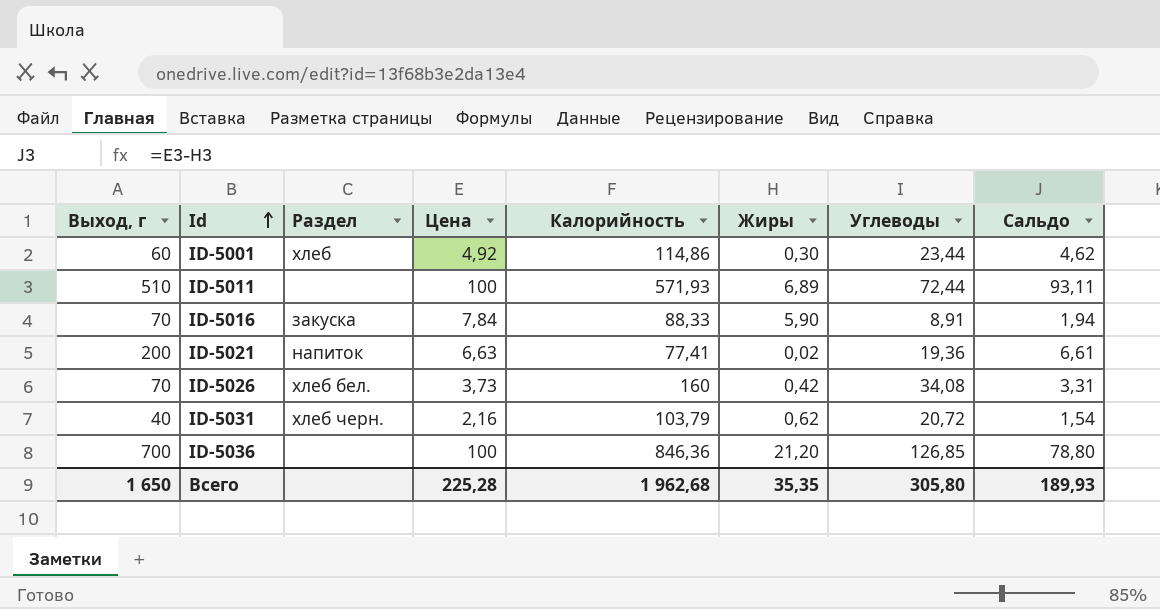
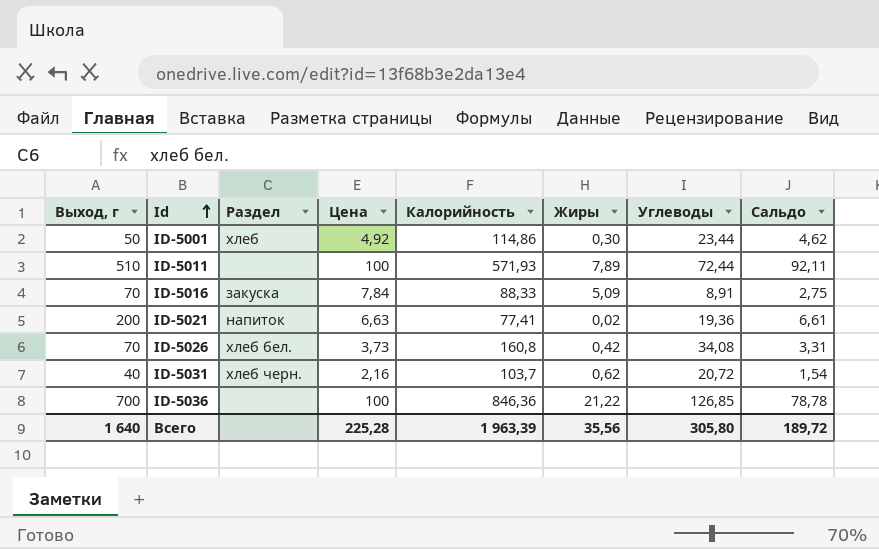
ID-5001 | Выход, г: 60 -> 50
ID-5011 | Жиры: 6,89 -> 7,89
ID-5011 | Сальдо: 93,11 -> 92,11
ID-5016 | Жиры: 5,90 -> 5,09
ID-5016 | Сальдо: 1,94 -> 2,75
ID-5026 | Калорийность: 160 -> 160,8
ID-5031 | Калорийность: 103,79 -> 103,7
ID-5036 | Жиры: 21,20 -> 21,22
ID-5036 | Сальдо: 78,80 -> 78,78
Всего | Выход, г: 1 650 -> 1 640
Всего | Калорийность: 1 962,68 -> 1 963,39
Всего | Жиры: 35,35 -> 35,56
Всего | Сальдо: 189,93 -> 189,72

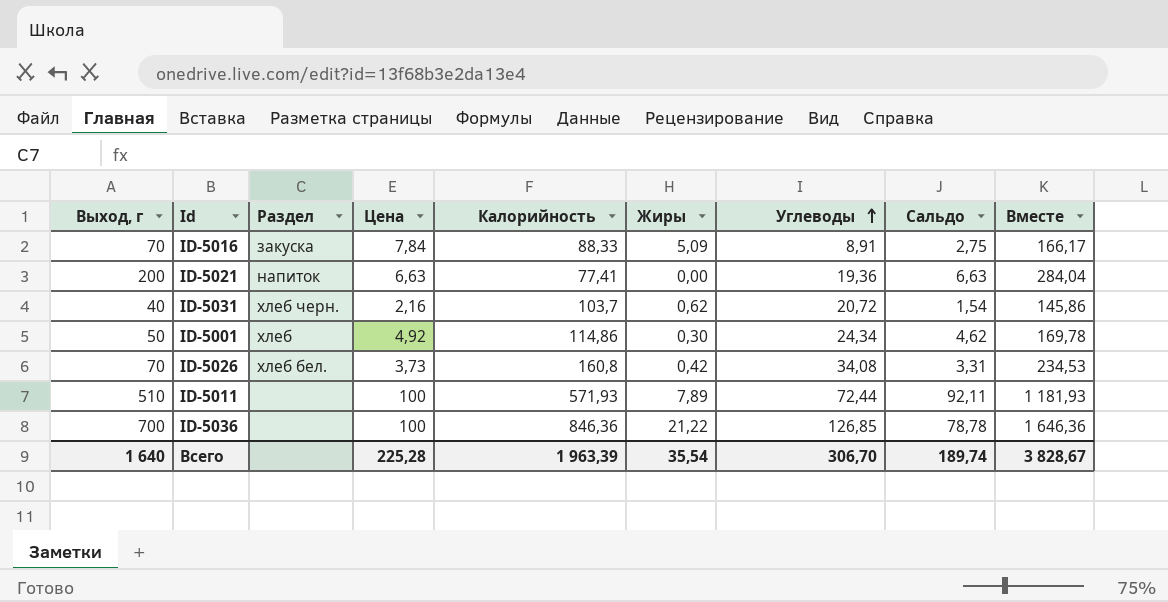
row order: Id ascending -> Углеводы ascending
column Вместе | formula: none -> [Выход, г] + [Цена] + [Калорийность]
ID-5021 | Жиры: 0,02 -> 0,00
ID-5021 | Сальдо: 6,61 -> 6,63
ID-5001 | Углеводы: 23,44 -> 24,34
Всего | Жиры: 35,56 -> 35,54
Всего | Углеводы: 305,80 -> 306,70
Всего | Сальдо: 189,72 -> 189,74

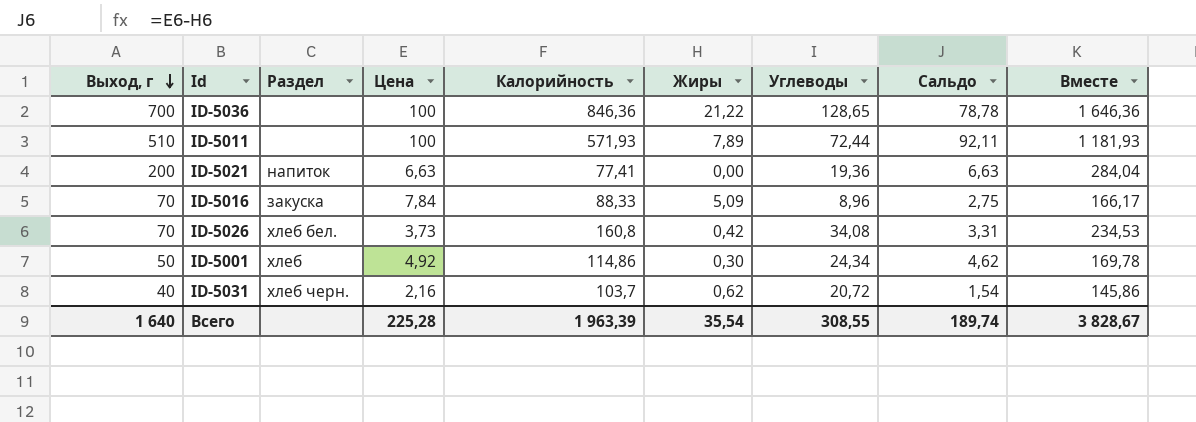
row order: Углеводы ascending -> Выход, г descending
ID-5036 | Углеводы: 126,85 -> 128,65
ID-5016 | Углеводы: 8,91 -> 8,96
Всего | Углеводы: 306,70 -> 308,55

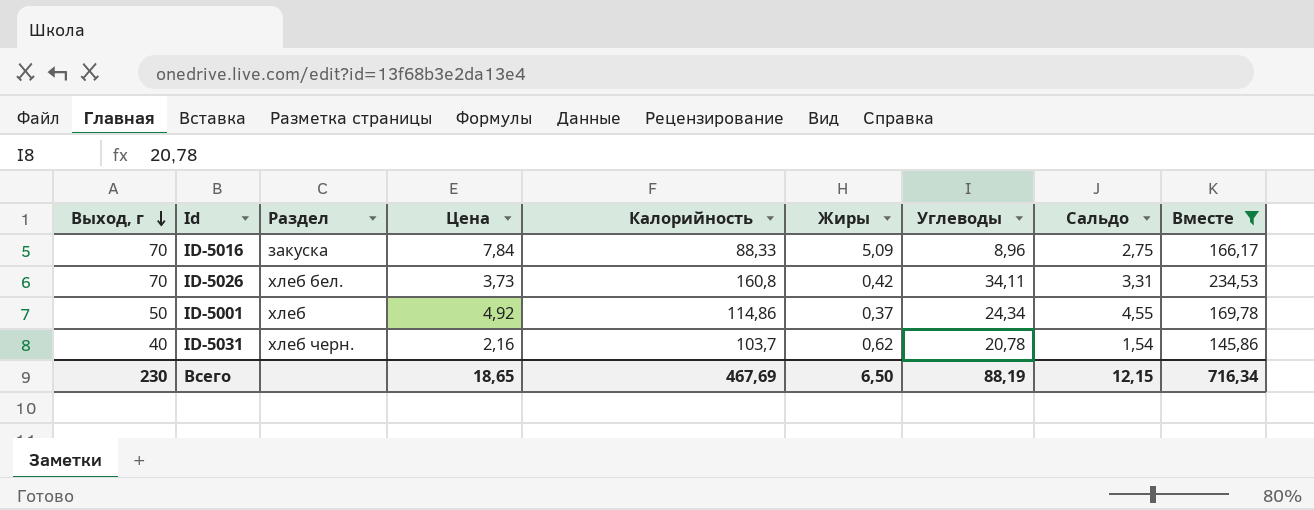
filter: none -> Вместе <= 234,53
ID-5026 | Углеводы: 34,08 -> 34,11
ID-5001 | Жиры: 0,30 -> 0,37
ID-5001 | Сальдо: 4,62 -> 4,55
ID-5031 | Углеводы: 20,72 -> 20,78
Всего | Выход, г: 1 640 -> 230
Всего | Цена: 225,28 -> 18,65
Всего | Калорийность: 1 963,39 -> 467,69
Всего | Жиры: 35,54 -> 6,50
Всего | Углеводы: 308,55 -> 88,19
Всего | Сальдо: 189,74 -> 12,15
Всего | Вместе: 3 828,67 -> 716,34

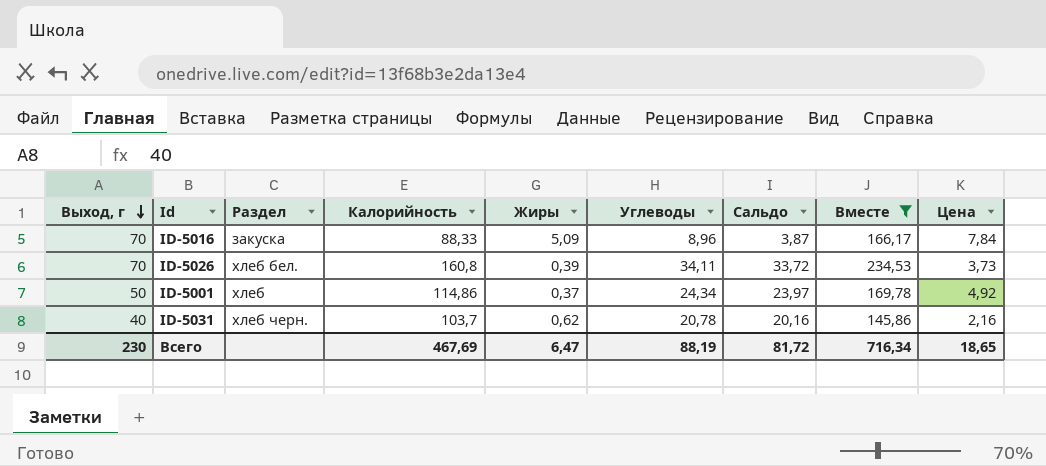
column Сальдо | formula: [Цена] - [Жиры] -> [Углеводы] - [Жиры]
column Цена | position: 4 -> 9
ID-5026 | Жиры: 0,42 -> 0,39
Всего | Жиры: 6,50 -> 6,47
Всего | Сальдо: 12,15 -> 81,72

